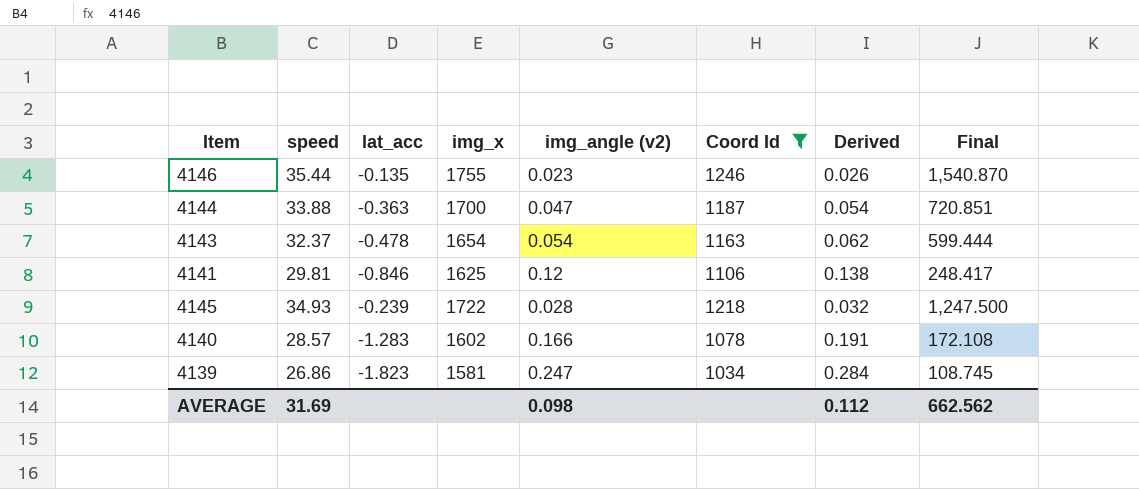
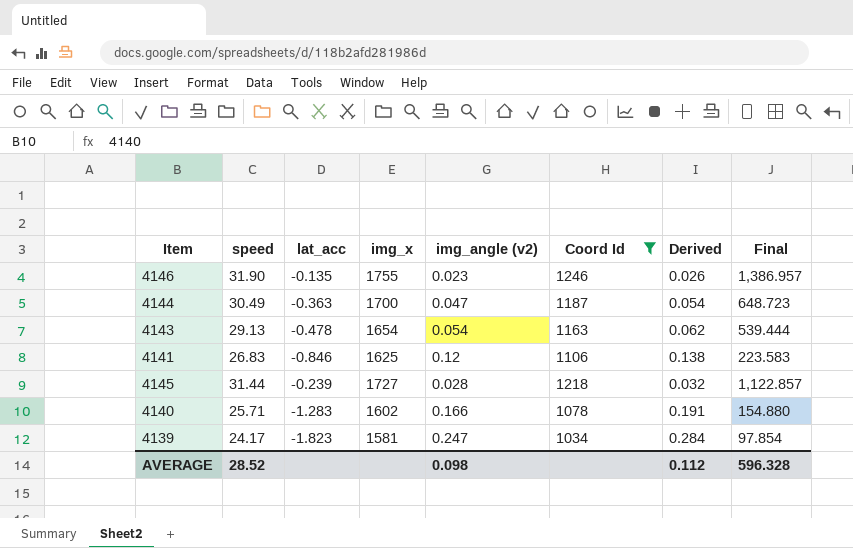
4146 | speed: 35.44 -> 31.90
4146 | Final: 1,540.870 -> 1,386.957
4144 | speed: 33.88 -> 30.49
4144 | Final: 720.851 -> 648.723
4143 | speed: 32.37 -> 29.13
4143 | Final: 599.444 -> 539.444
4141 | speed: 29.81 -> 26.83
4141 | Final: 248.417 -> 223.583
4145 | speed: 34.93 -> 31.44
4145 | img_x: 1722 -> 1727
4145 | Final: 1,247.500 -> 1,122.857
4140 | speed: 28.57 -> 25.71
4140 | Final: 172.108 -> 154.880
4139 | speed: 26.86 -> 24.17
4139 | Final: 108.745 -> 97.854
AVERAGE | speed: 31.69 -> 28.52
AVERAGE | Final: 662.562 -> 596.328

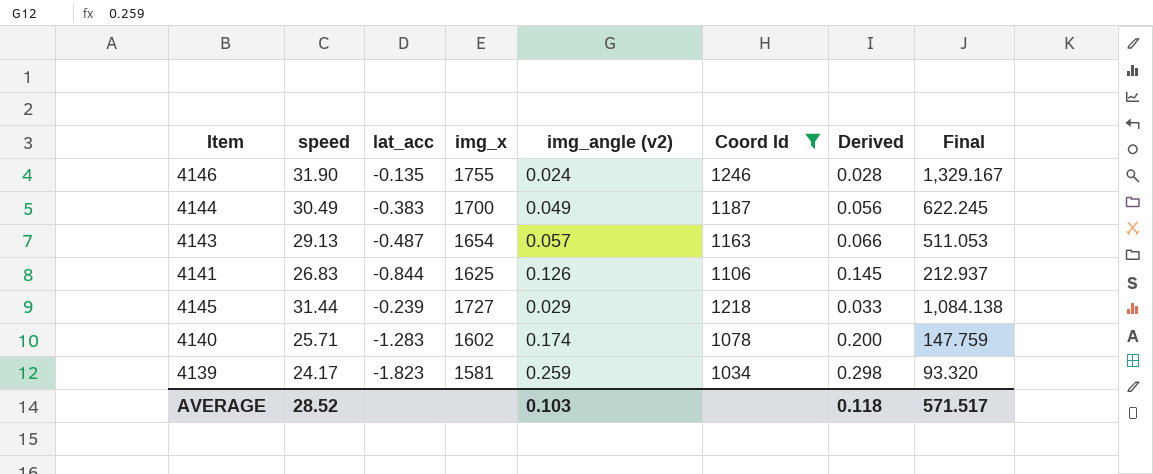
4146 | img_angle (v2): 0.023 -> 0.024
4146 | Derived: 0.026 -> 0.028
4146 | Final: 1,386.957 -> 1,329.167
4144 | lat_acc: -0.363 -> -0.383
4144 | img_angle (v2): 0.047 -> 0.049
4144 | Derived: 0.054 -> 0.056
4144 | Final: 648.723 -> 622.245
4143 | lat_acc: -0.478 -> -0.487
4143 | img_angle (v2): 0.054 -> 0.057
4143 | Derived: 0.062 -> 0.066
4143 | Final: 539.444 -> 511.053
4141 | lat_acc: -0.846 -> -0.844
4141 | img_angle (v2): 0.12 -> 0.126
4141 | Derived: 0.138 -> 0.145
4141 | Final: 223.583 -> 212.937
4145 | img_angle (v2): 0.028 -> 0.029
4145 | Derived: 0.032 -> 0.033
4145 | Final: 1,122.857 -> 1,084.138
4140 | img_angle (v2): 0.166 -> 0.174
4140 | Derived: 0.191 -> 0.200
4140 | Final: 154.880 -> 147.759
4139 | img_angle (v2): 0.247 -> 0.259
4139 | Derived: 0.284 -> 0.298
4139 | Final: 97.854 -> 93.320
AVERAGE | img_angle (v2): 0.098 -> 0.103
AVERAGE | Derived: 0.112 -> 0.118
AVERAGE | Final: 596.328 -> 571.517

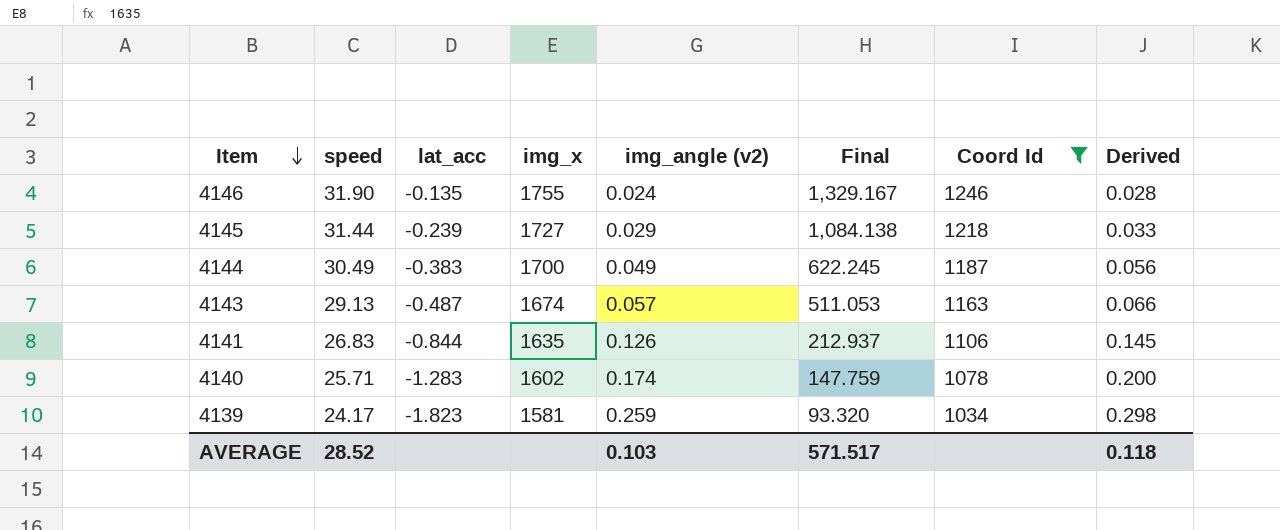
row order: none -> Item descending
column Final | position: 8 -> 6
4143 | img_x: 1654 -> 1674
4141 | img_x: 1625 -> 1635

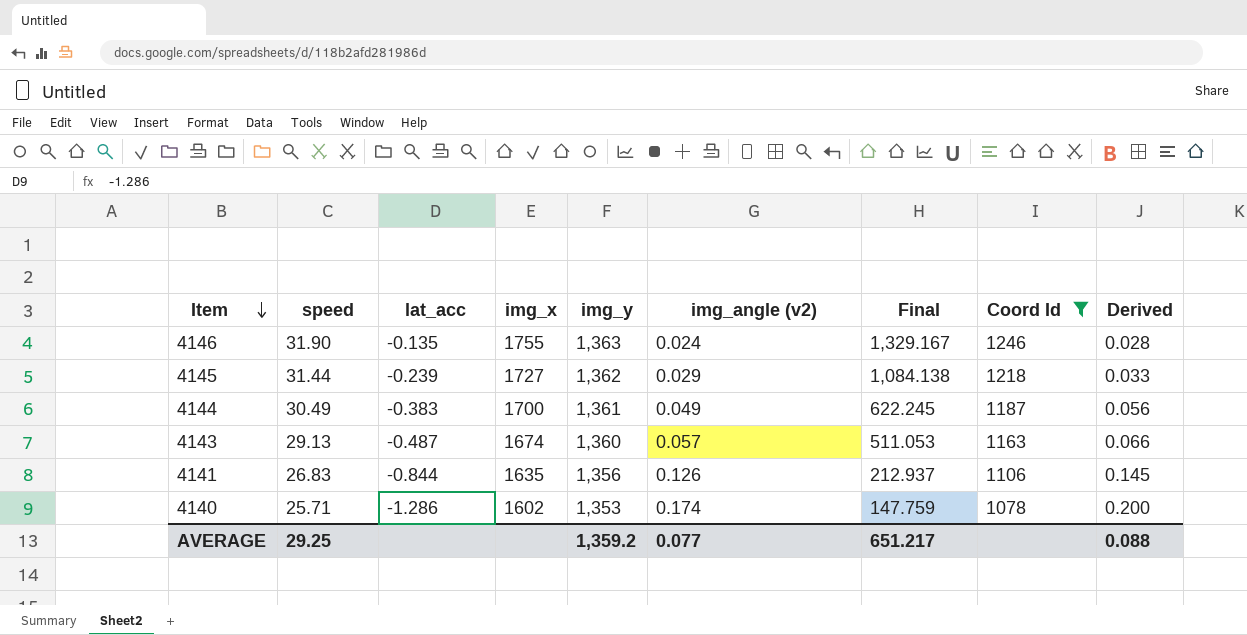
column img_y | position: none -> 5
row 4139: 24.17 | -1.823 | 1581 | 0.259 | 93.320 | 1034 | 0.298 -> none
4140 | lat_acc: -1.283 -> -1.286
AVERAGE | speed: 28.52 -> 29.25
AVERAGE | img_angle (v2): 0.103 -> 0.077
AVERAGE | Final: 571.517 -> 651.217
AVERAGE | Derived: 0.118 -> 0.088

